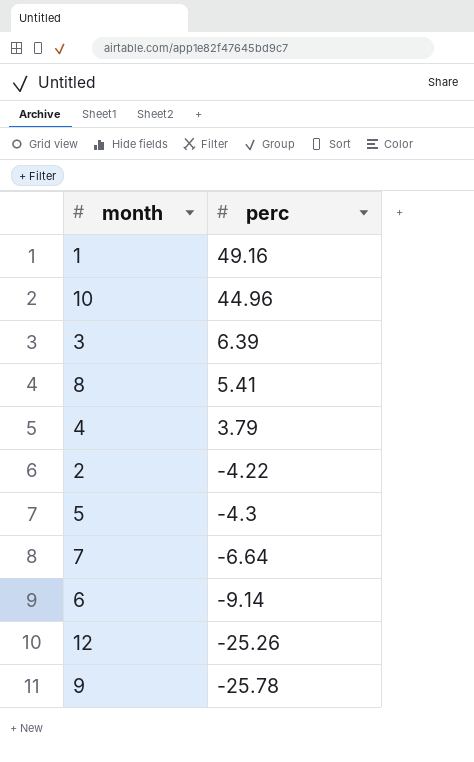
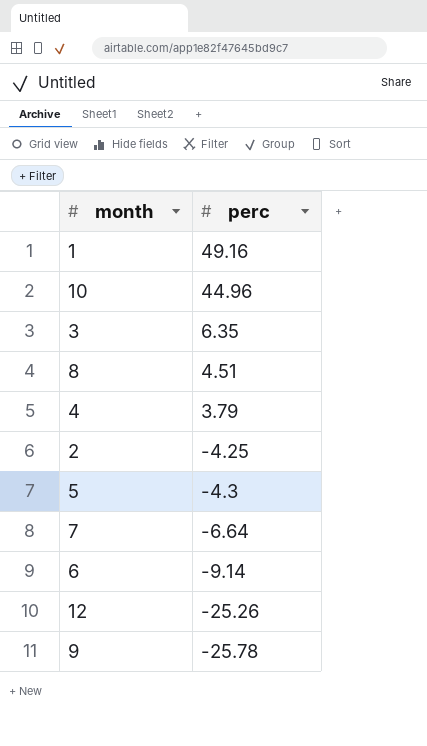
3 | perc: 6.39 -> 6.35
8 | perc: 5.41 -> 4.51
2 | perc: -4.22 -> -4.25

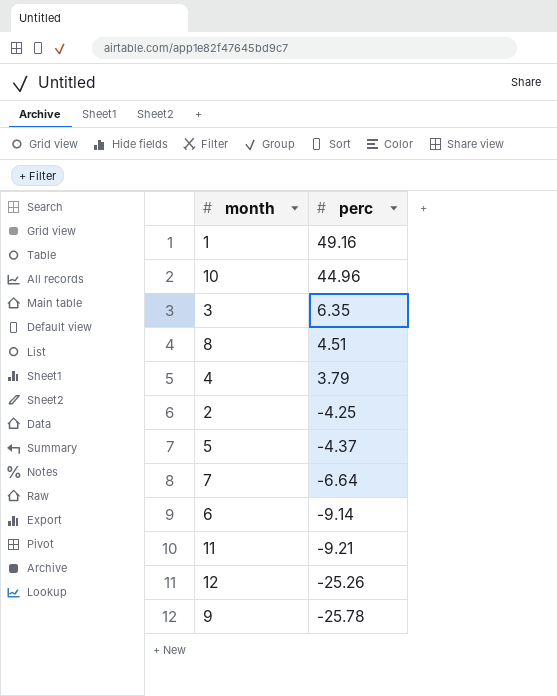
5 | perc: -4.3 -> -4.37
row 11: none -> -9.21

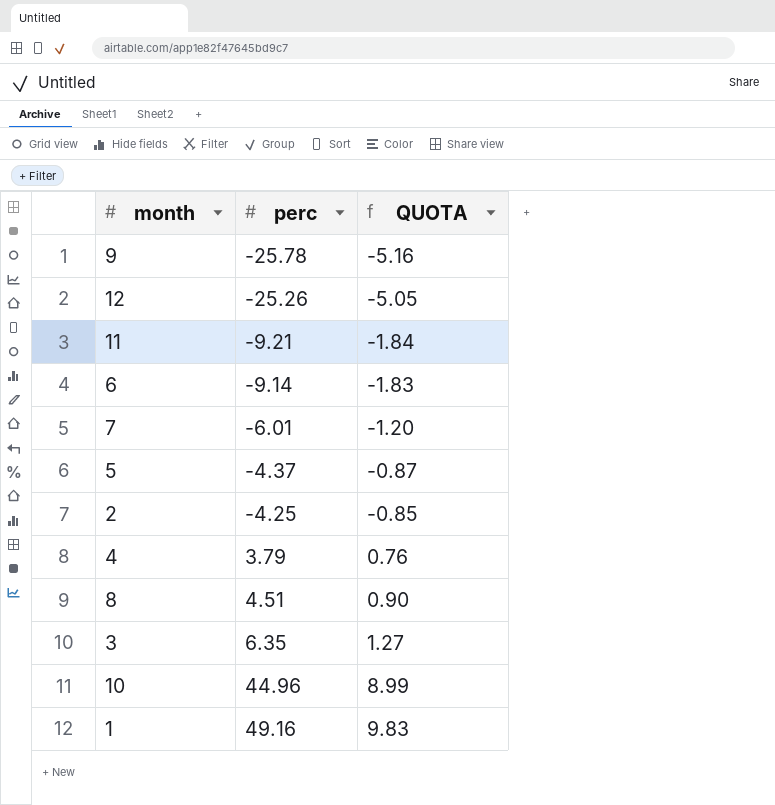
row order: perc descending -> perc ascending
column QUOTA | formula: none -> [perc] * 0.2
7 | perc: -6.64 -> -6.01

